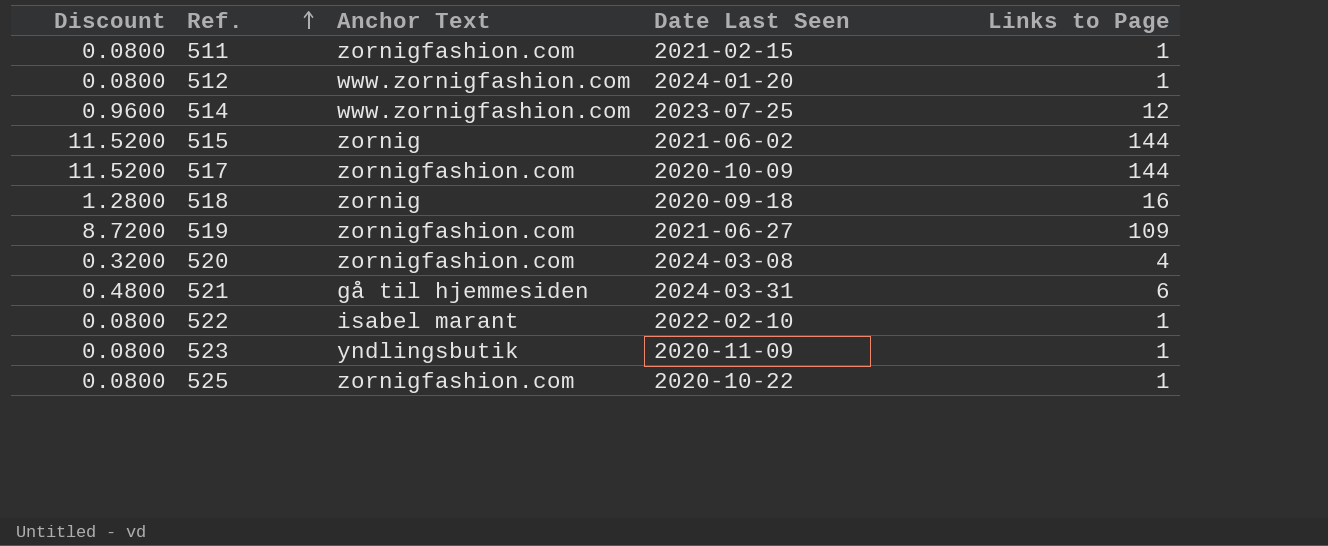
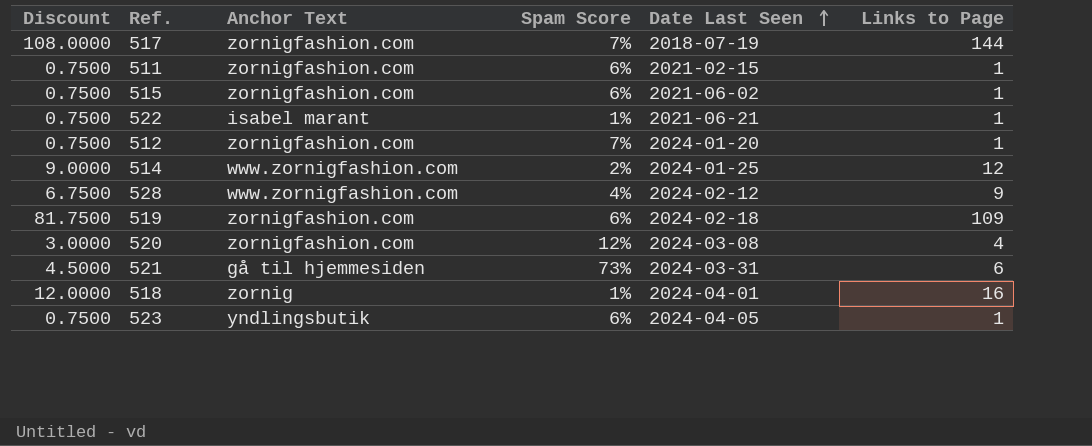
row order: Ref. ascending -> Date Last Seen ascending
column Discount | formula: [Links to Page] * 0.08 -> [Links to Page] * 0.75
column Spam Score | position: none -> 4
row 525: 0.0800 | zornigfashion.com | 2020-10-22 | 1 -> none
517 | Date Last Seen: 2020-10-09 -> 2018-07-19
515 | Anchor Text: zornig -> zornigfashion.com
515 | Links to Page: 144 -> 1
522 | Date Last Seen: 2022-02-10 -> 2021-06-21
512 | Anchor Text: www.zornigfashion.com -> zornigfashion.com
514 | Date Last Seen: 2023-07-25 -> 2024-01-25
row 528: none -> 6.7500 | www.zornigfashion.com | 4% | 2024-02-12 | 9
519 | Date Last Seen: 2021-06-27 -> 2024-02-18
518 | Date Last Seen: 2020-09-18 -> 2024-04-01
523 | Date Last Seen: 2020-11-09 -> 2024-04-05

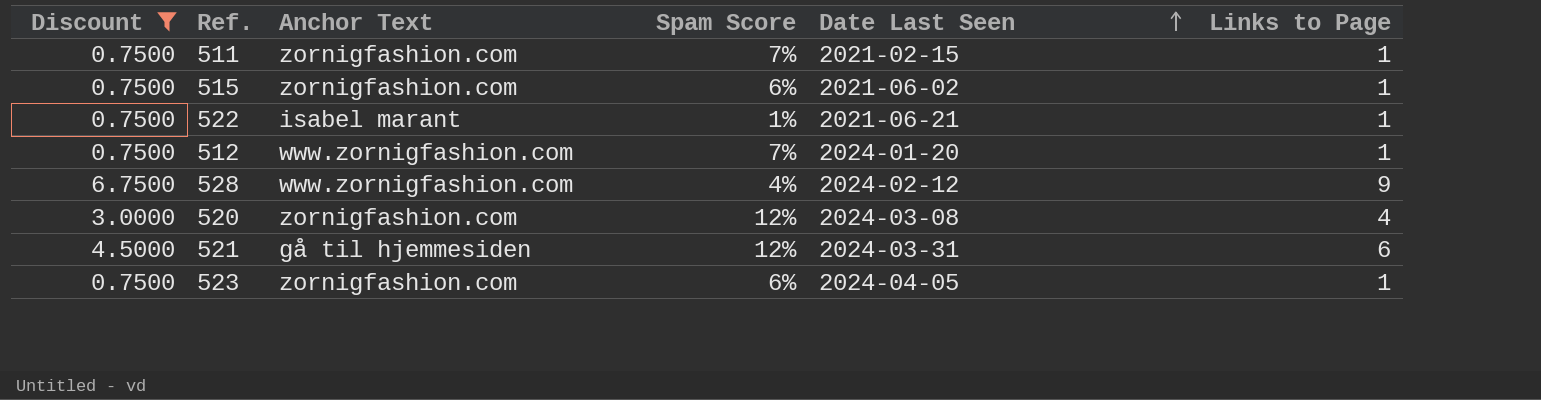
filter: none -> Discount <= 6.7500
511 | Spam Score: 6% -> 7%
512 | Anchor Text: zornigfashion.com -> www.zornigfashion.com
521 | Spam Score: 73% -> 12%
523 | Anchor Text: yndlingsbutik -> zornigfashion.com

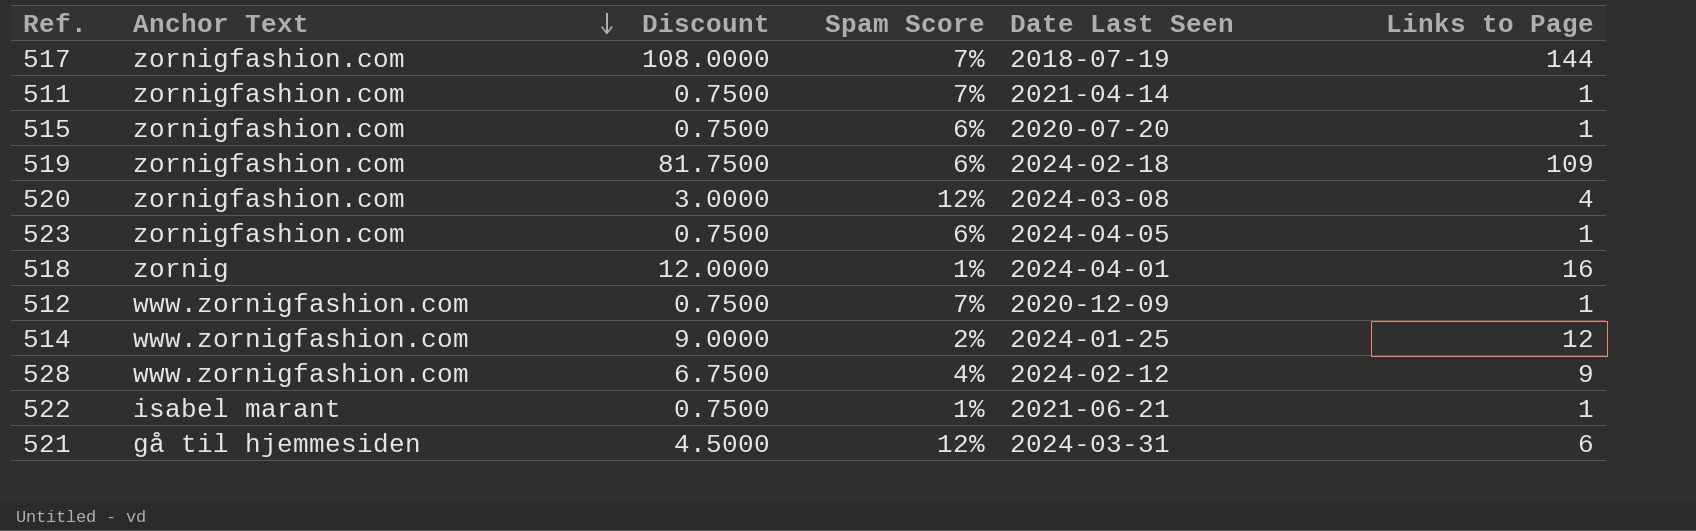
filter: Discount <= 6.7500 -> none
row order: Date Last Seen ascending -> Anchor Text descending
column Discount | position: 1 -> 3
511 | Date Last Seen: 2021-02-15 -> 2021-04-14
515 | Date Last Seen: 2021-06-02 -> 2020-07-20
512 | Date Last Seen: 2024-01-20 -> 2020-12-09

